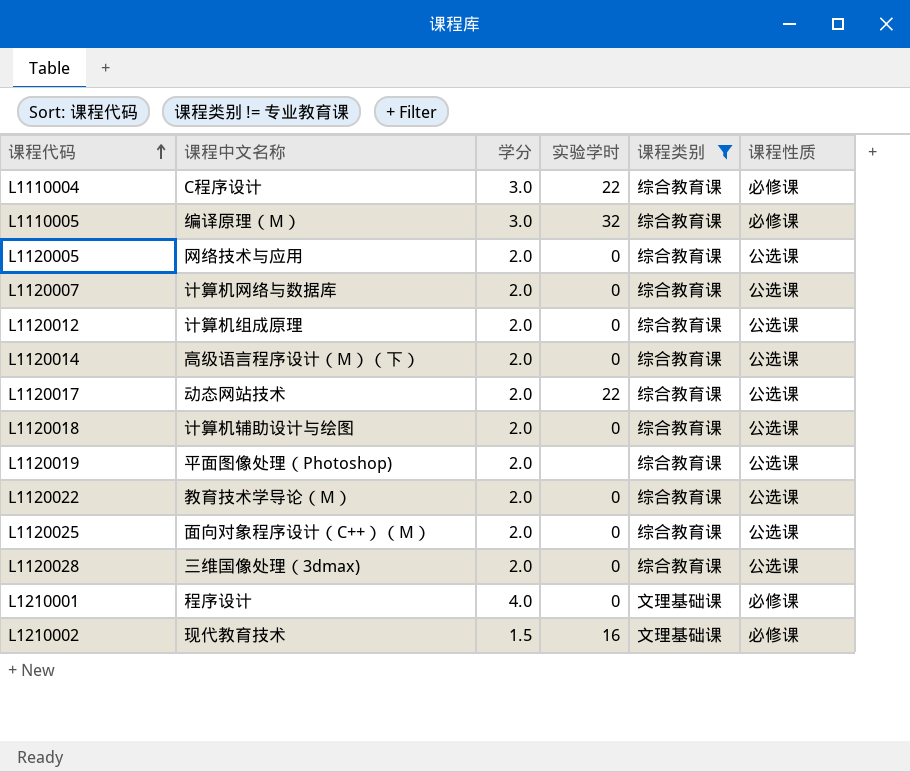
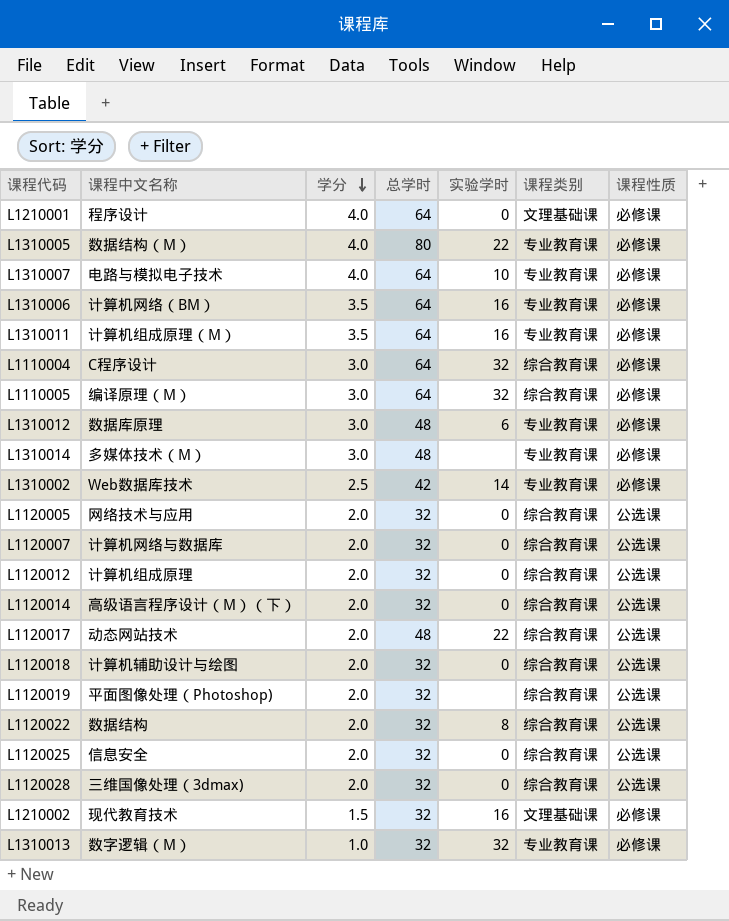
filter: 课程类别 != 专业教育课 -> none
row order: 课程代码 ascending -> 学分 descending
column 总学时 | position: none -> 4
L1110004 | 实验学时: 22 -> 32
L1120022 | 课程中文名称: 教育技术学导论（M） -> 数据结构
L1120022 | 实验学时: 0 -> 8
L1120025 | 课程中文名称: 面向对象程序设计（C++）（M） -> 信息安全

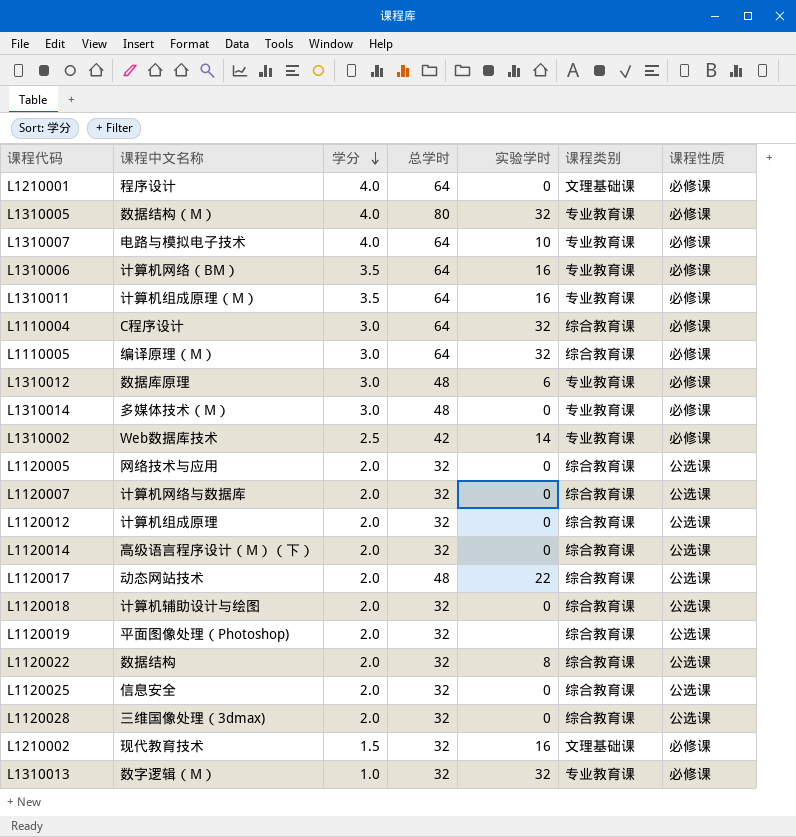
L1310005 | 实验学时: 22 -> 32
L1310014 | 实验学时: none -> 0

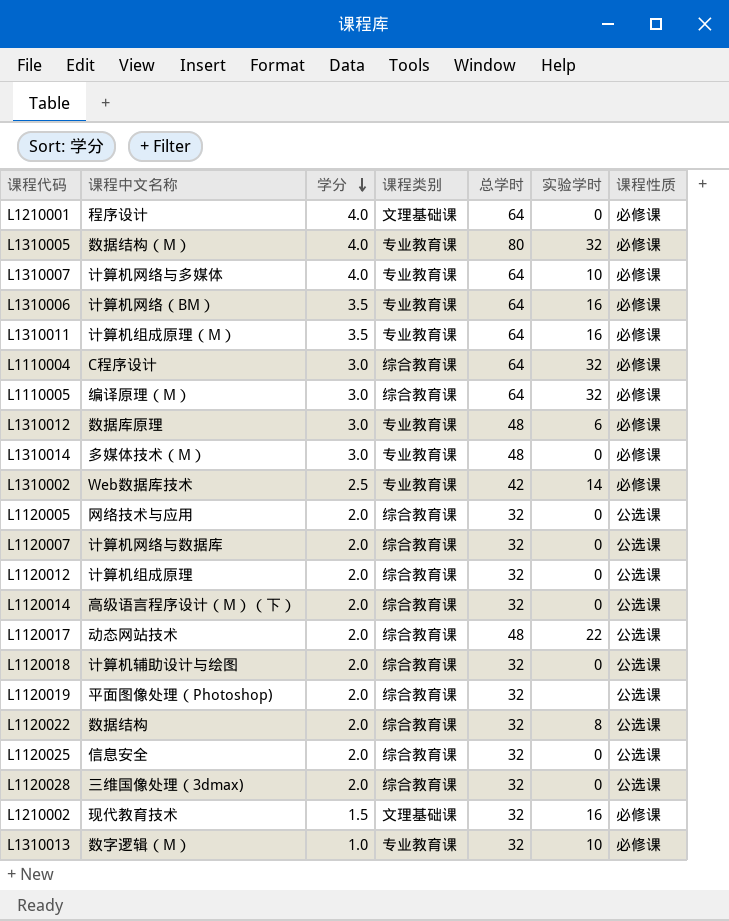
column 课程类别 | position: 6 -> 4
L1310007 | 课程中文名称: 电路与模拟电子技术 -> 计算机网络与多媒体
L1310013 | 实验学时: 32 -> 10

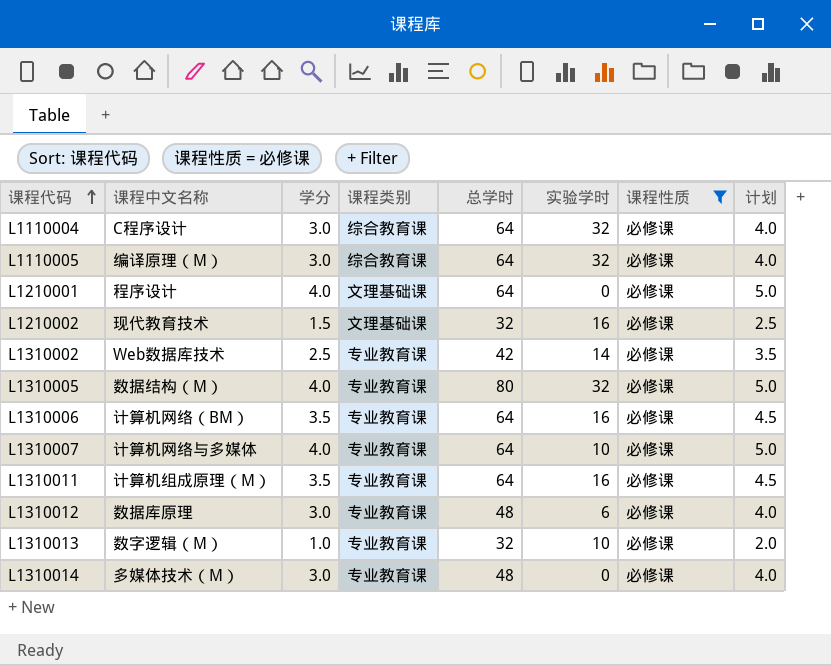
filter: none -> 课程性质 = 必修课
row order: 学分 descending -> 课程代码 ascending
column 计划 | formula: none -> [学分] + 1

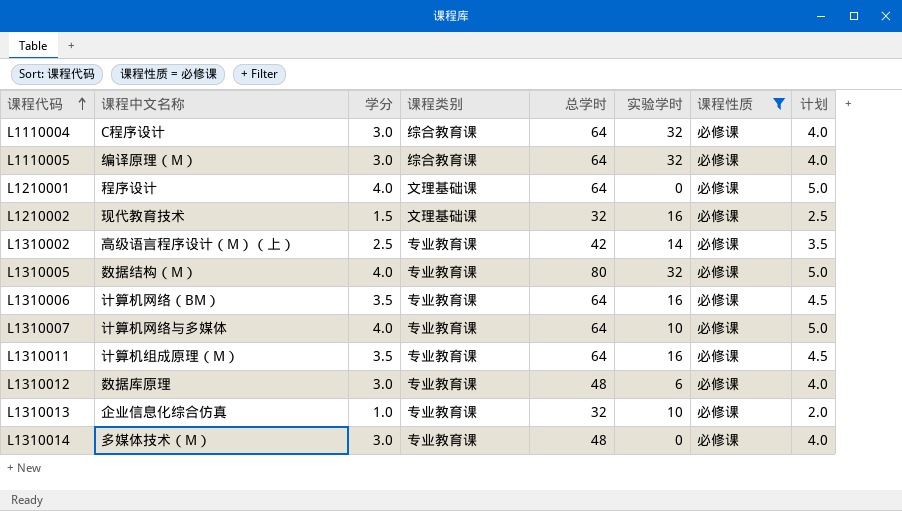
L1310002 | 课程中文名称: Web数据库技术 -> 高级语言程序设计（M）（上）
L1310013 | 课程中文名称: 数字逻辑（M） -> 企业信息化综合仿真

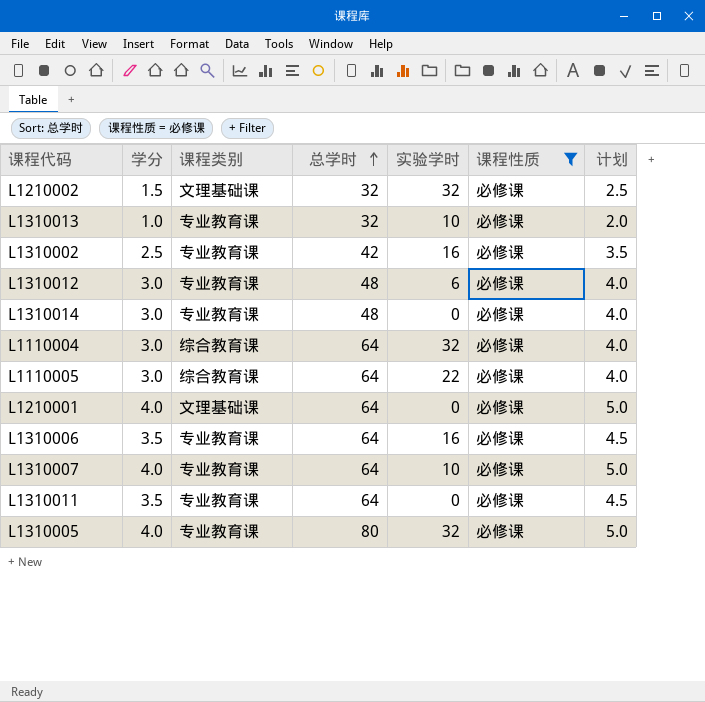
row order: 课程代码 ascending -> 总学时 ascending
column 课程中文名称 | position: 2 -> none
L1210002 | 实验学时: 16 -> 32
L1310002 | 实验学时: 14 -> 16
L1110005 | 实验学时: 32 -> 22
L1310011 | 实验学时: 16 -> 0

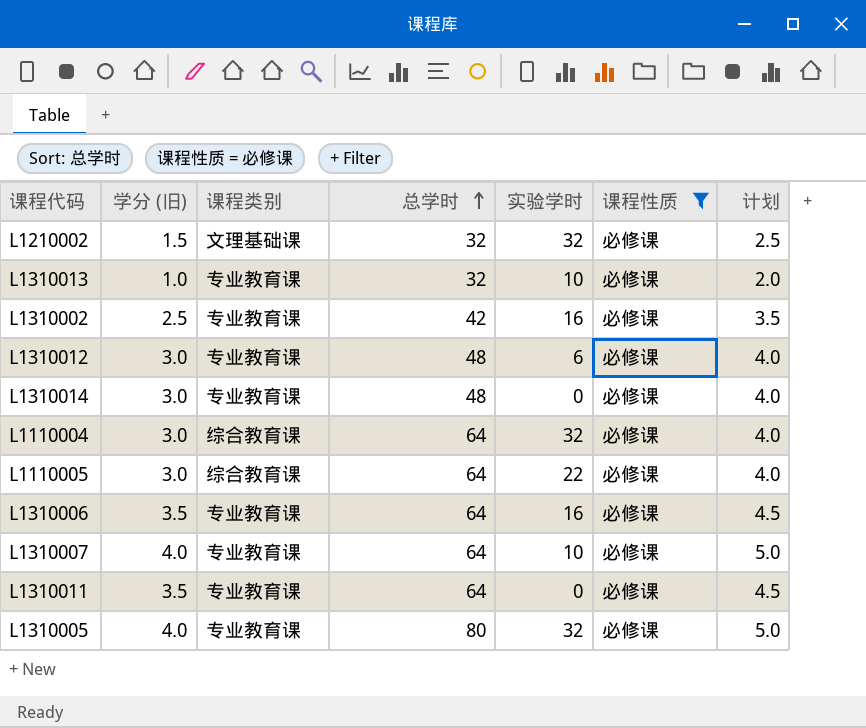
column name: 学分 -> 学分 (旧)
row L1210001: 4.0 | 文理基础课 | 64 | 0 | 必修课 | 5.0 -> none

